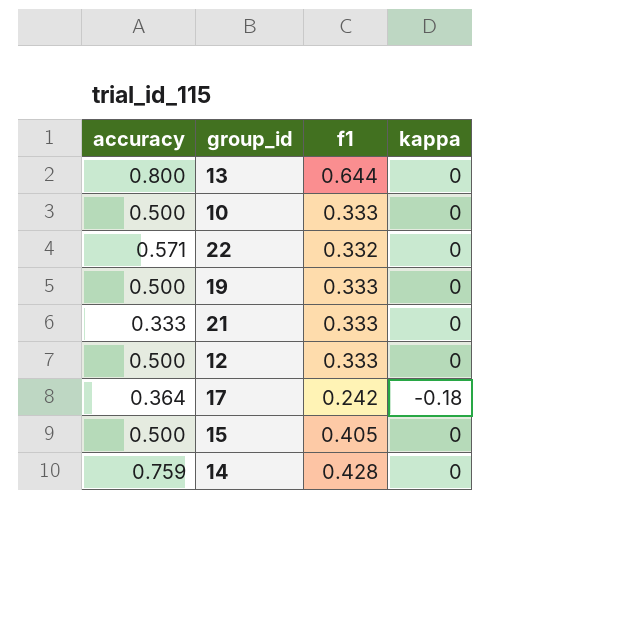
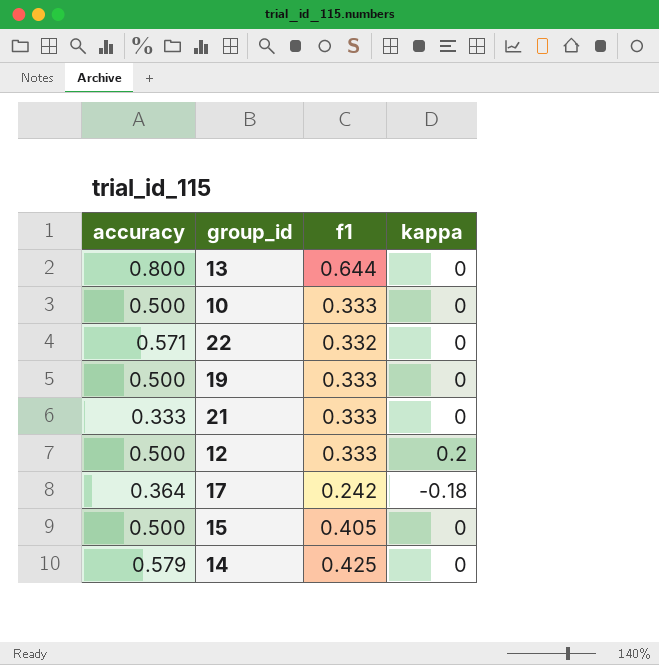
12 | kappa: 0 -> 0.2
14 | accuracy: 0.759 -> 0.579
14 | f1: 0.428 -> 0.425

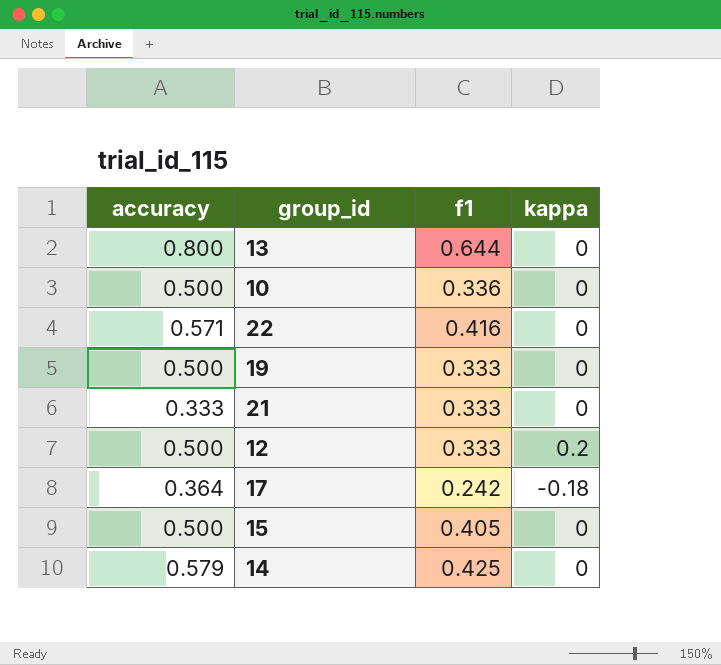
10 | f1: 0.333 -> 0.336
22 | f1: 0.332 -> 0.416

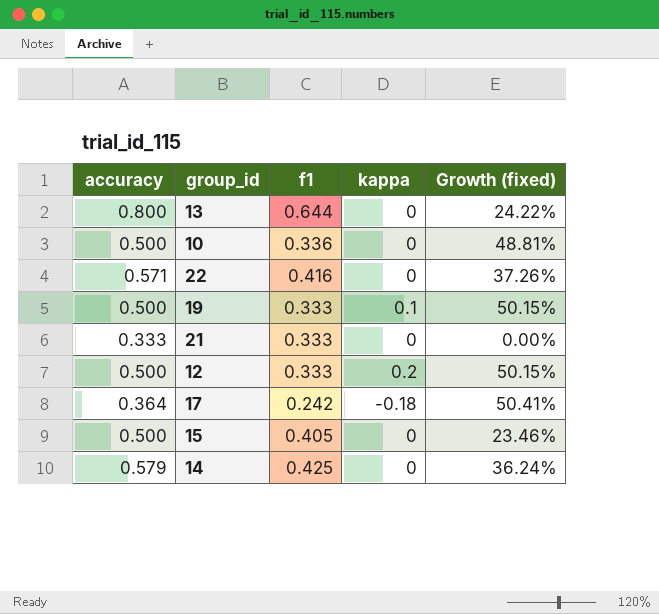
column Growth (fixed) | formula: none -> ([accuracy] - [f1]) / [f1]
19 | kappa: 0 -> 0.1

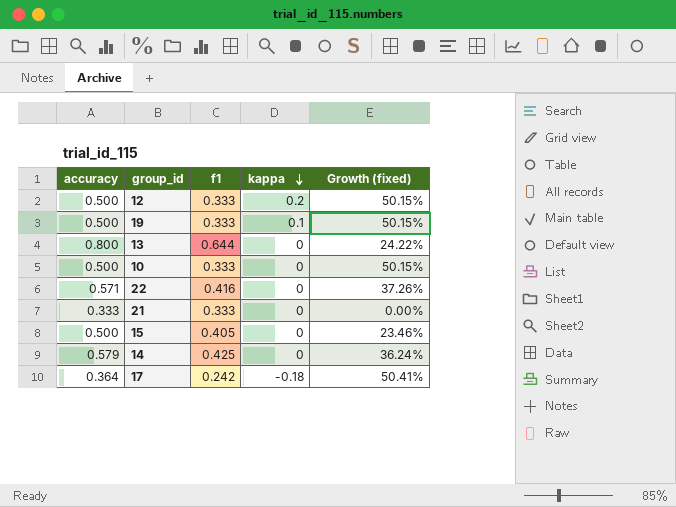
row order: none -> kappa descending
10 | f1: 0.336 -> 0.333
10 | Growth (fixed): 48.81% -> 50.15%

